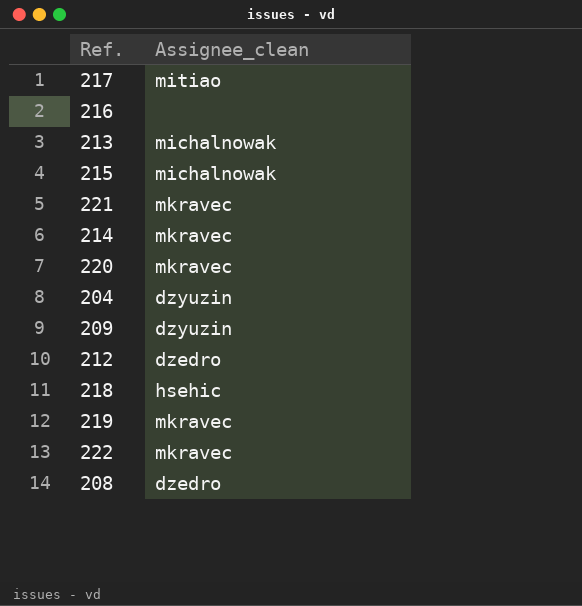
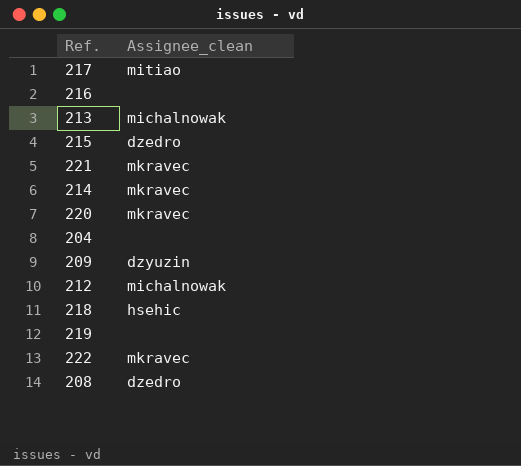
215 | Assignee_clean: michalnowak -> dzedro
204 | Assignee_clean: dzyuzin -> none
212 | Assignee_clean: dzedro -> michalnowak
219 | Assignee_clean: mkravec -> none

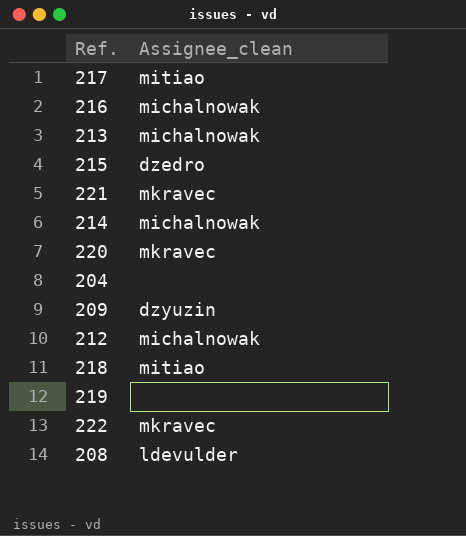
216 | Assignee_clean: none -> michalnowak
214 | Assignee_clean: mkravec -> michalnowak
218 | Assignee_clean: hsehic -> mitiao
208 | Assignee_clean: dzedro -> ldevulder

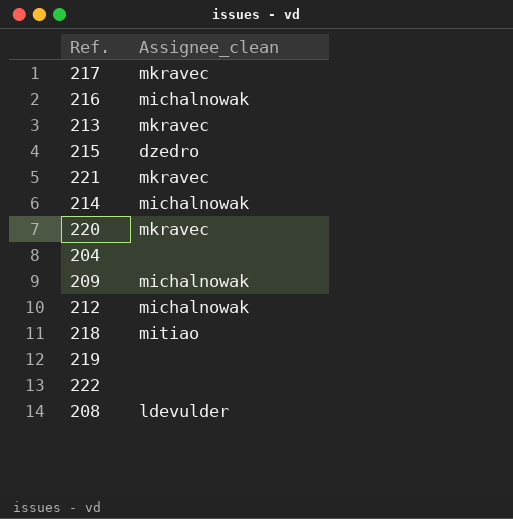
217 | Assignee_clean: mitiao -> mkravec
213 | Assignee_clean: michalnowak -> mkravec
209 | Assignee_clean: dzyuzin -> michalnowak
222 | Assignee_clean: mkravec -> none

